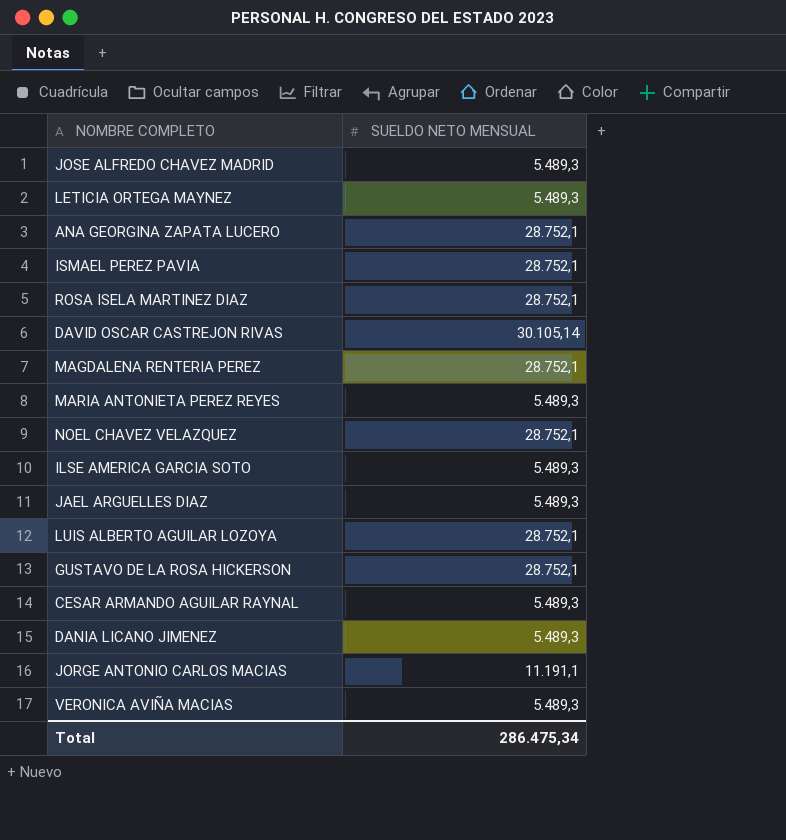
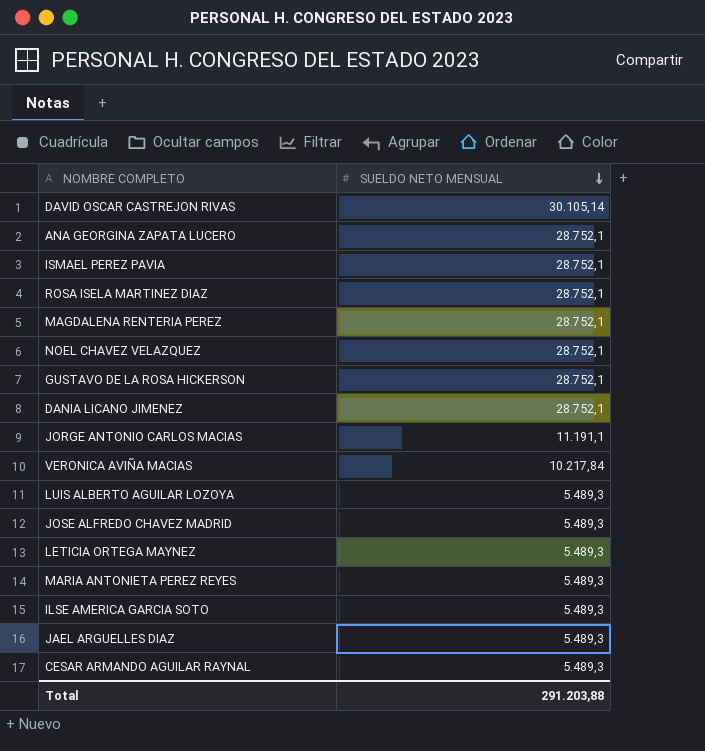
row order: none -> SUELDO NETO MENSUAL descending
DANIA LICANO JIMENEZ | SUELDO NETO MENSUAL: 5.489,3 -> 28.752,1
VERONICA AVIÑA MACIAS | SUELDO NETO MENSUAL: 5.489,3 -> 10.217,84
LUIS ALBERTO AGUILAR LOZOYA | SUELDO NETO MENSUAL: 28.752,1 -> 5.489,3
Total | SUELDO NETO MENSUAL: 286.475,34 -> 291.203,88

